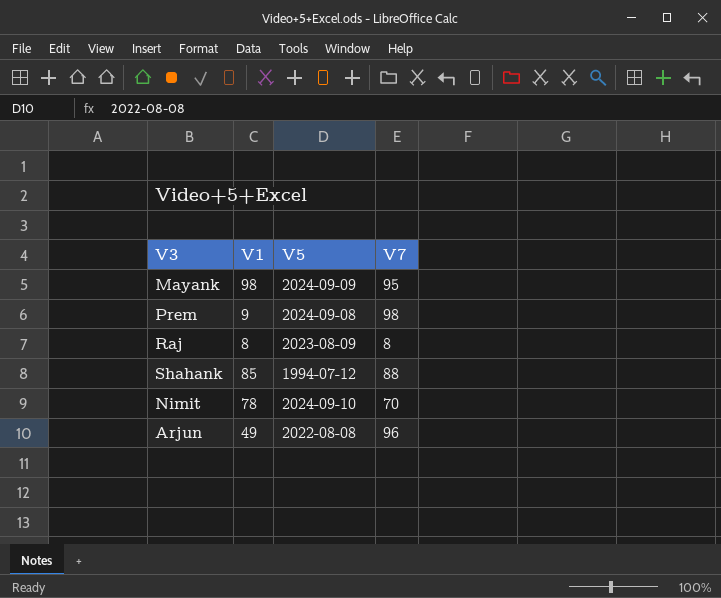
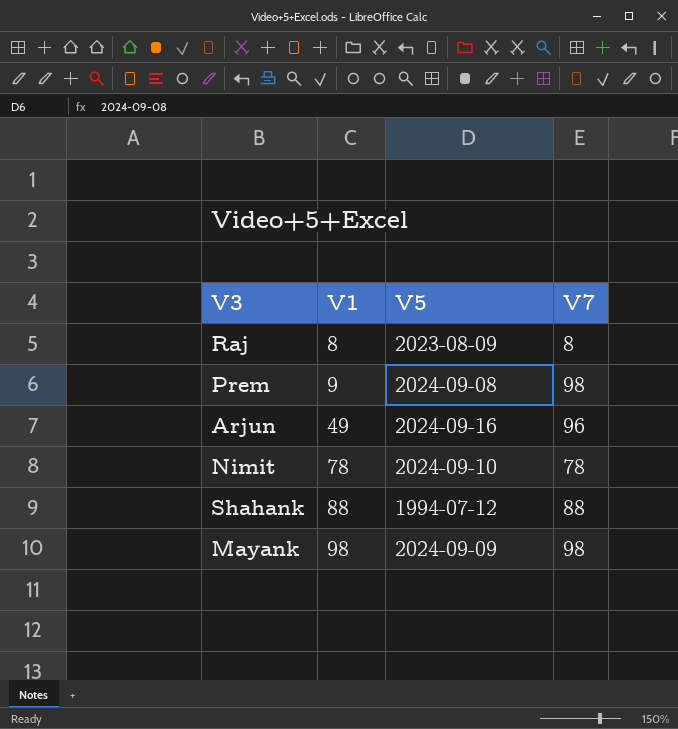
row order: none -> V1 ascending
Arjun | V5: 2022-08-08 -> 2024-09-16
Nimit | V7: 70 -> 78
Shahank | V1: 85 -> 88
Mayank | V7: 95 -> 98

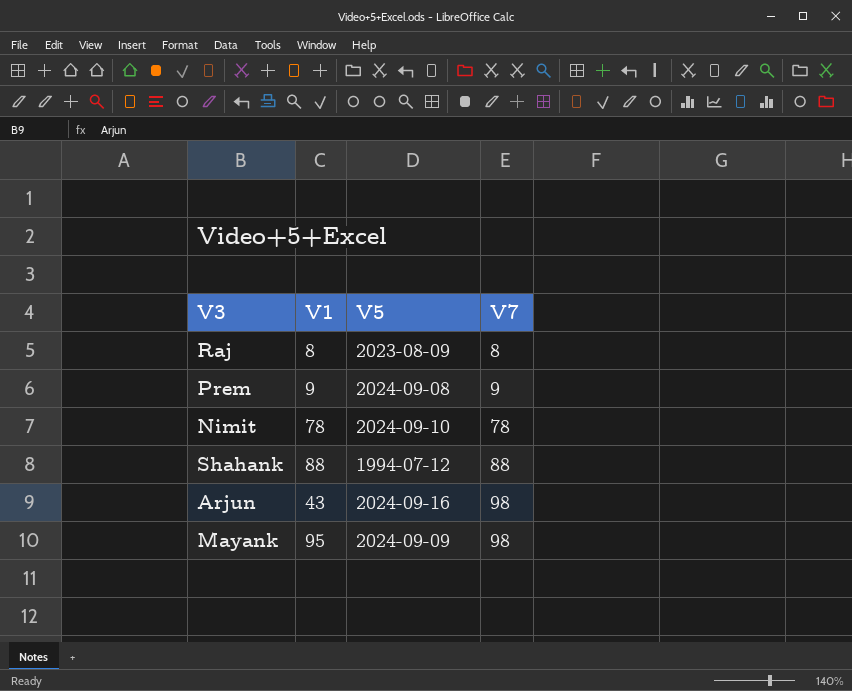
row order: V1 ascending -> V7 ascending
Prem | V7: 98 -> 9
Arjun | V1: 49 -> 43
Arjun | V7: 96 -> 98
Mayank | V1: 98 -> 95

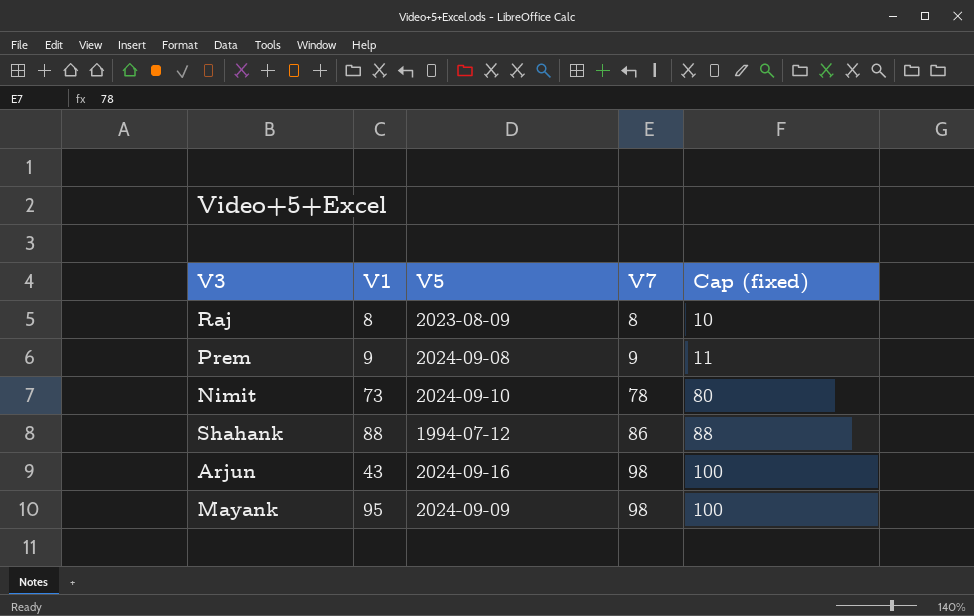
column Cap (fixed) | formula: none -> [V7] + 2
Nimit | V1: 78 -> 73
Shahank | V7: 88 -> 86

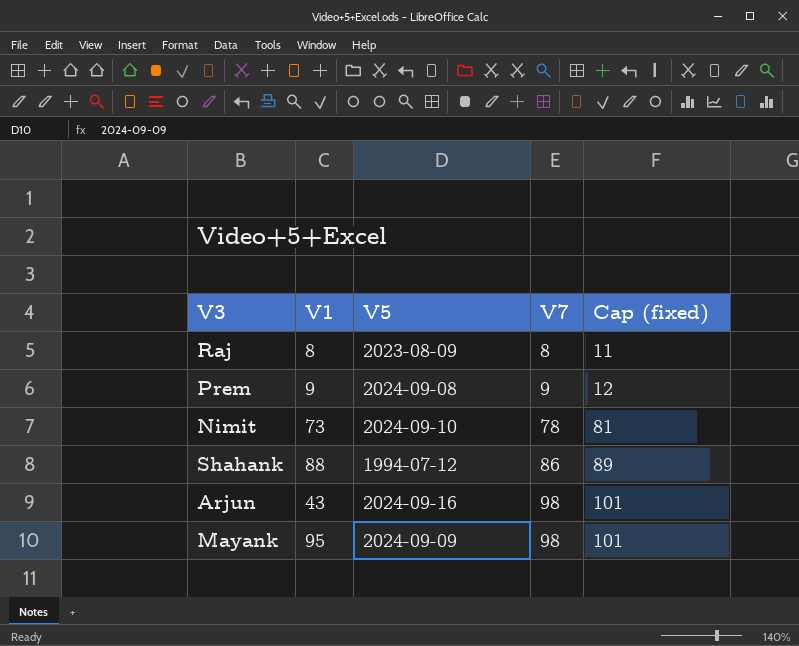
column Cap (fixed) | formula: [V7] + 2 -> [V7] + 3

